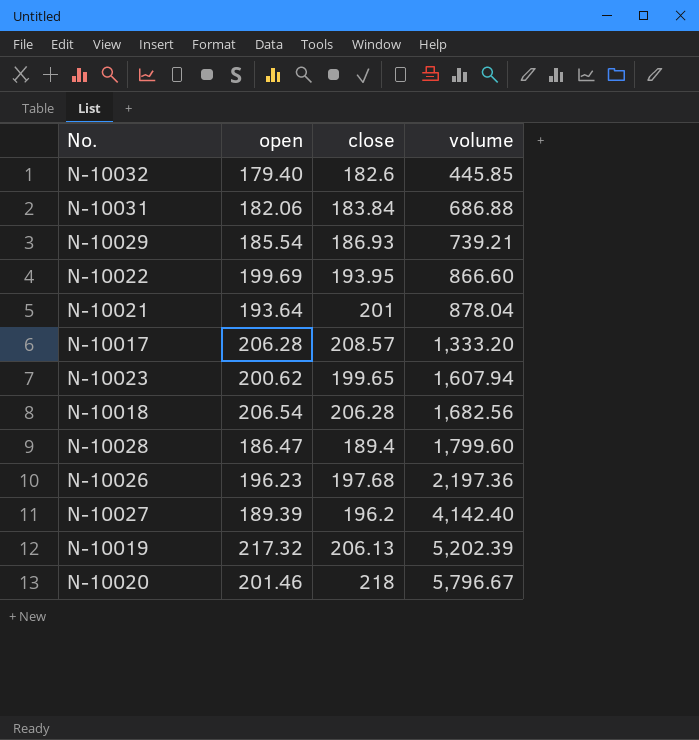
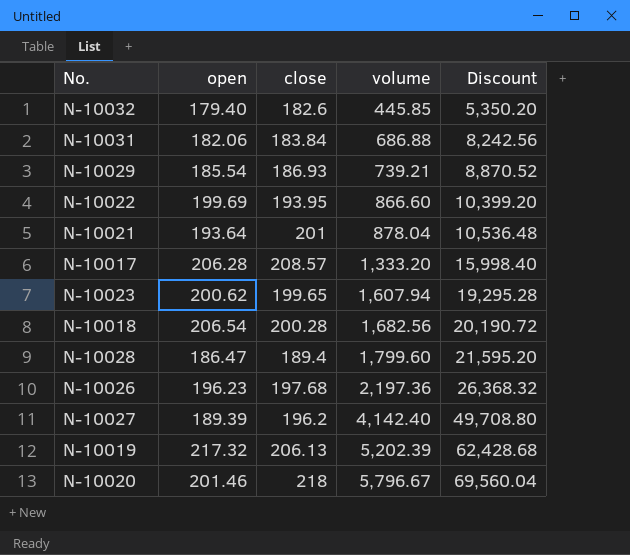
column Discount | formula: none -> [volume] * 12
N-10018 | close: 206.28 -> 200.28

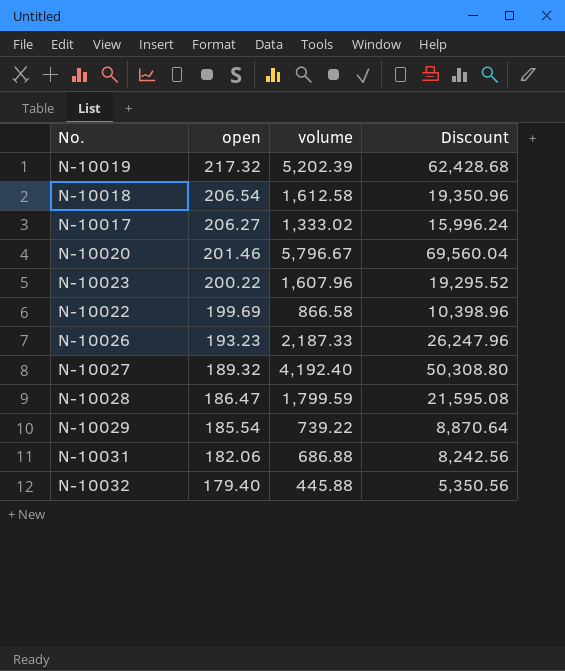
row order: volume ascending -> open descending
column close | position: 3 -> none
row N-10021: 193.64 | 201 | 878.04 | 10,536.48 -> none
N-10018 | volume: 1,682.56 -> 1,612.58
N-10018 | Discount: 20,190.72 -> 19,350.96
N-10017 | open: 206.28 -> 206.27
N-10017 | volume: 1,333.20 -> 1,333.02
N-10017 | Discount: 15,998.40 -> 15,996.24
N-10023 | open: 200.62 -> 200.22
N-10023 | volume: 1,607.94 -> 1,607.96
N-10023 | Discount: 19,295.28 -> 19,295.52
N-10022 | volume: 866.60 -> 866.58
N-10022 | Discount: 10,399.20 -> 10,398.96
N-10026 | open: 196.23 -> 193.23
N-10026 | volume: 2,197.36 -> 2,187.33
N-10026 | Discount: 26,368.32 -> 26,247.96
N-10027 | open: 189.39 -> 189.32
N-10027 | volume: 4,142.40 -> 4,192.40
N-10027 | Discount: 49,708.80 -> 50,308.80
N-10028 | volume: 1,799.60 -> 1,799.59
N-10028 | Discount: 21,595.20 -> 21,595.08
N-10029 | volume: 739.21 -> 739.22
N-10029 | Discount: 8,870.52 -> 8,870.64
N-10032 | volume: 445.85 -> 445.88
N-10032 | Discount: 5,350.20 -> 5,350.56

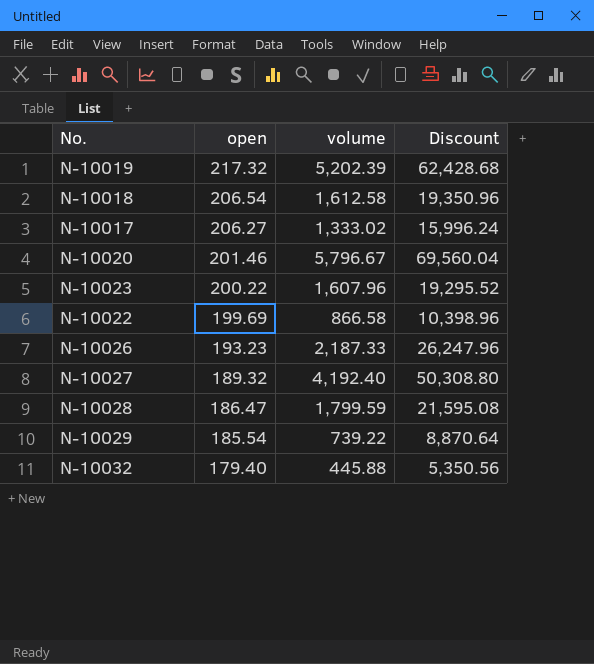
row N-10031: 182.06 | 686.88 | 8,242.56 -> none

